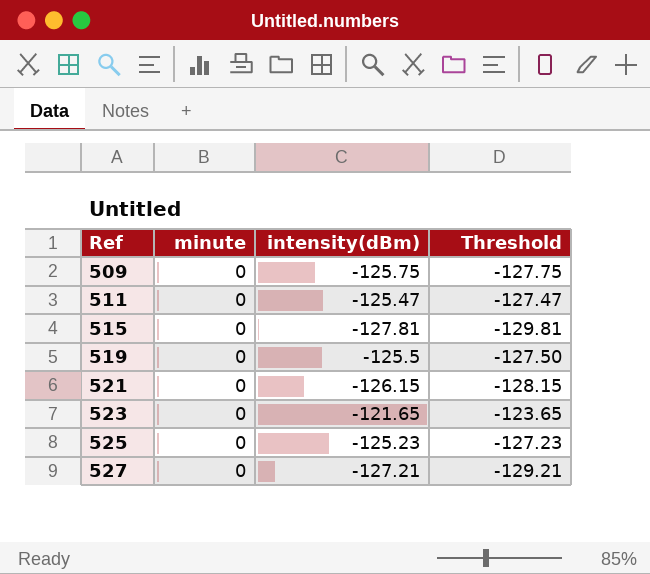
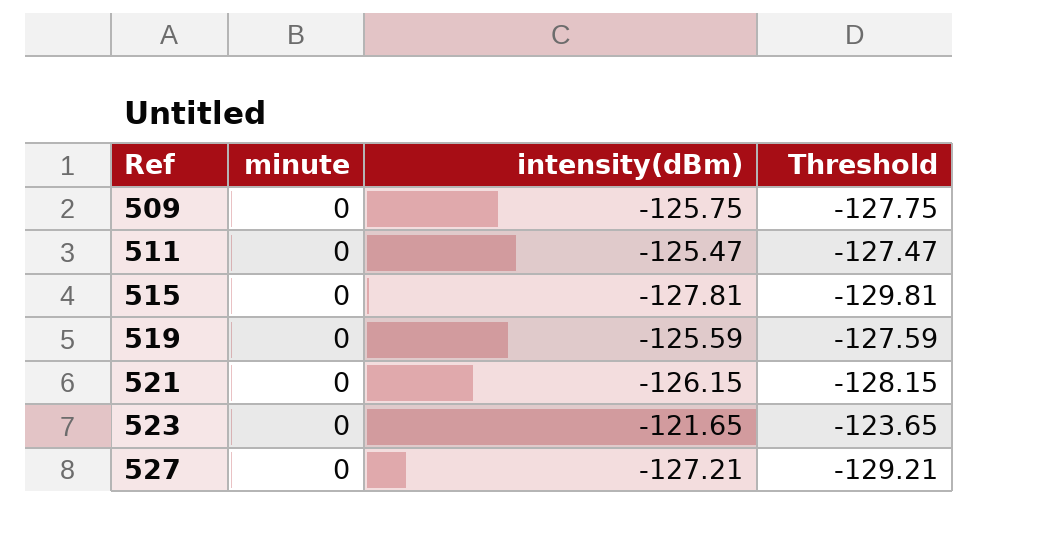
row 525: 0 | -125.23 | -127.23 -> none
519 | intensity(dBm): -125.5 -> -125.59
519 | Threshold: -127.50 -> -127.59

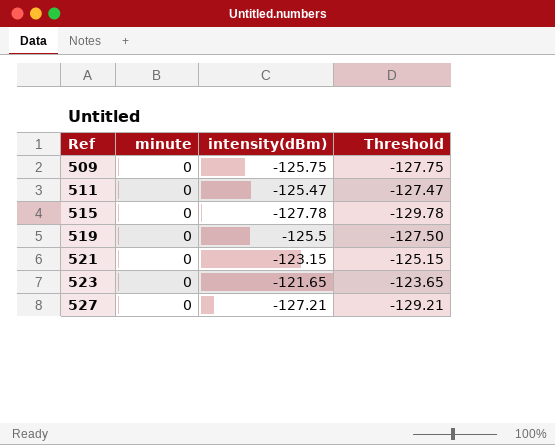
515 | intensity(dBm): -127.81 -> -127.78
515 | Threshold: -129.81 -> -129.78
519 | intensity(dBm): -125.59 -> -125.5
519 | Threshold: -127.59 -> -127.50
521 | intensity(dBm): -126.15 -> -123.15
521 | Threshold: -128.15 -> -125.15

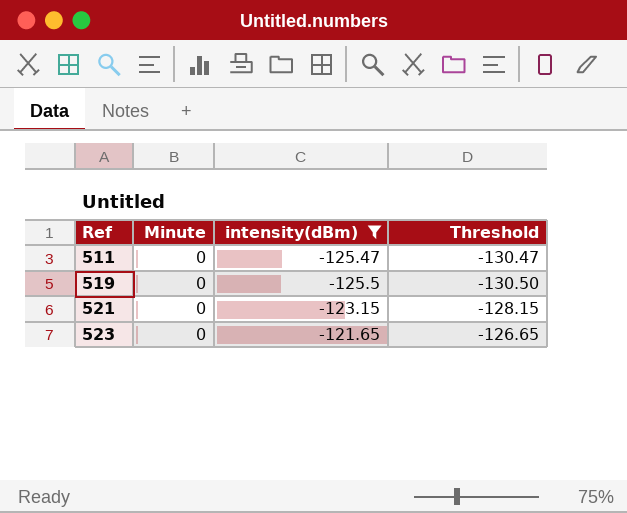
filter: none -> intensity(dBm) >= -125.5
column name: minute -> Minute
column Threshold | formula: [intensity(dBm)] - 2 -> [intensity(dBm)] - 5

